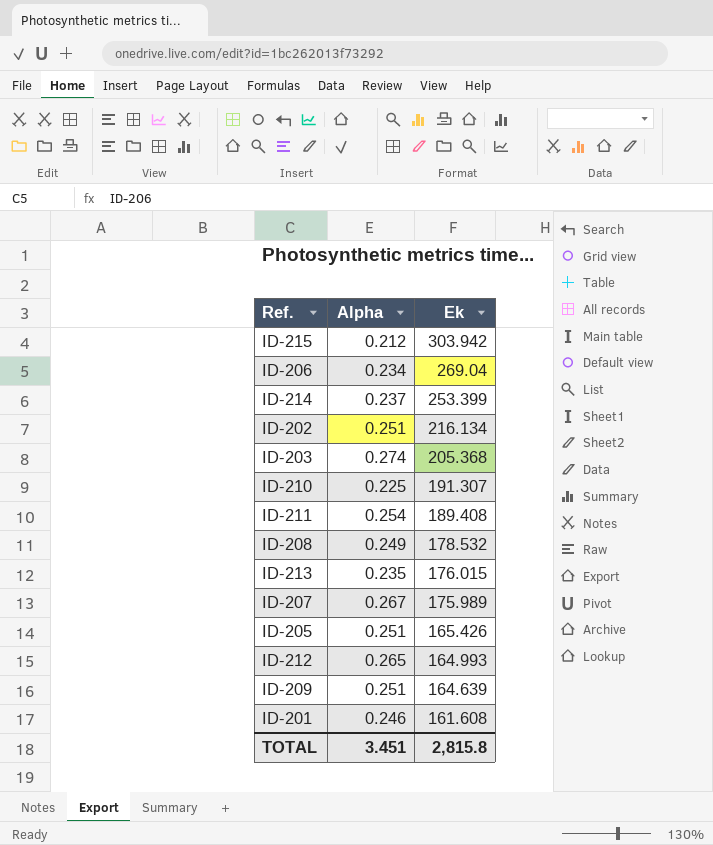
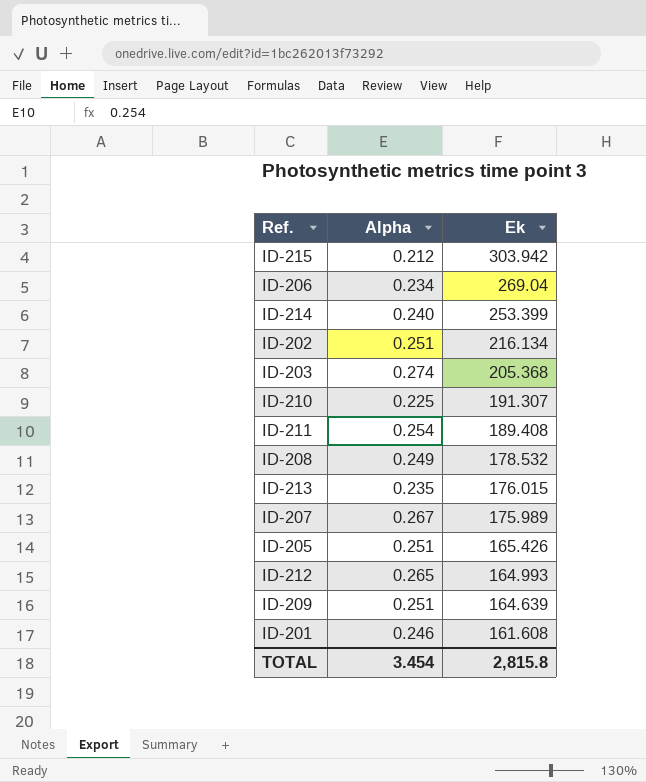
ID-214 | Alpha: 0.237 -> 0.240
TOTAL | Alpha: 3.451 -> 3.454

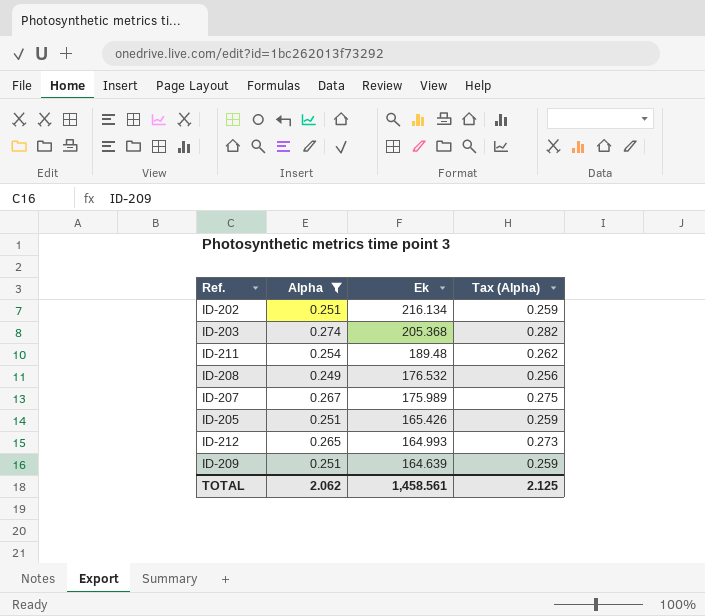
filter: none -> Alpha >= 0.249
column Tax (Alpha) | formula: none -> [Alpha] * 1.03
ID-211 | Ek: 189.408 -> 189.48
ID-208 | Ek: 178.532 -> 176.532
TOTAL | Alpha: 3.454 -> 2.062
TOTAL | Ek: 2,815.8 -> 1,458.561

